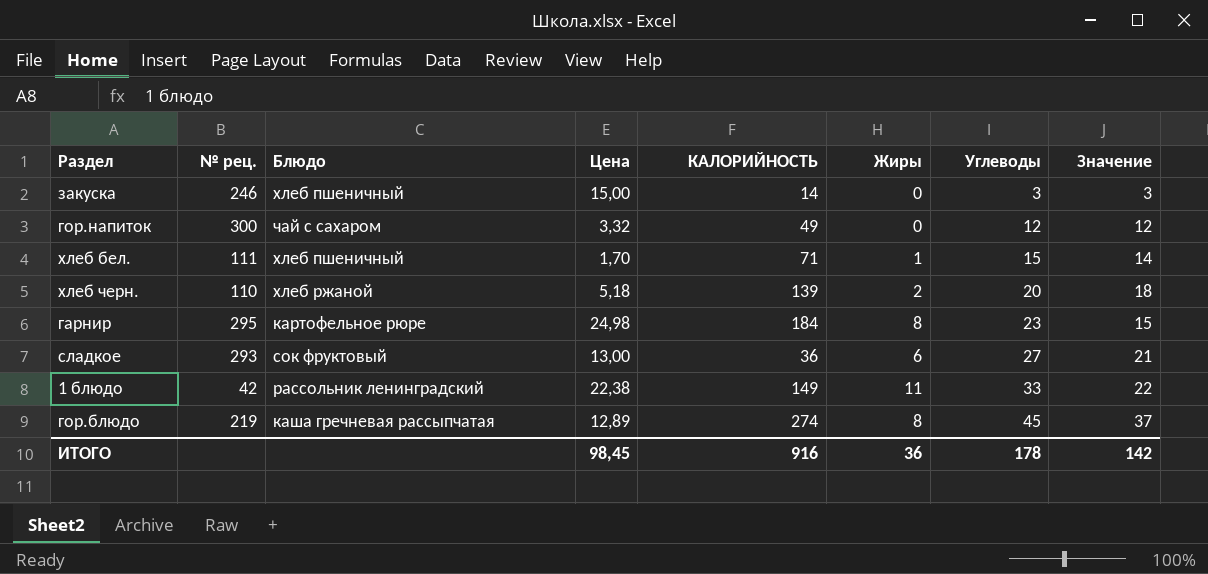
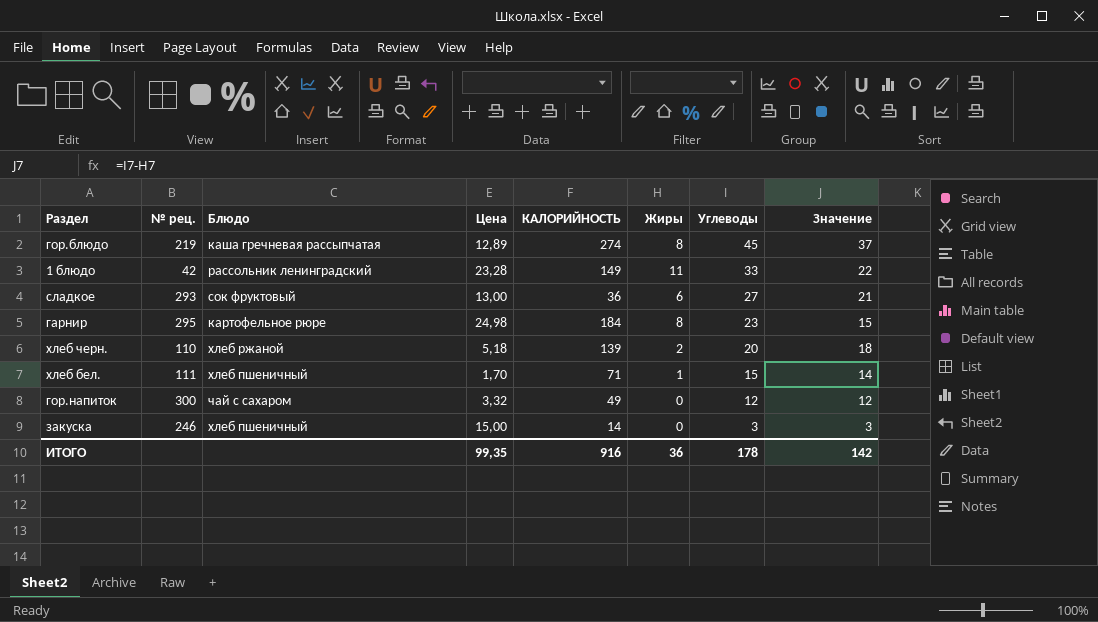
row order: Углеводы ascending -> Углеводы descending
1 блюдо | Цена: 22,38 -> 23,28
ИТОГО | Цена: 98,45 -> 99,35

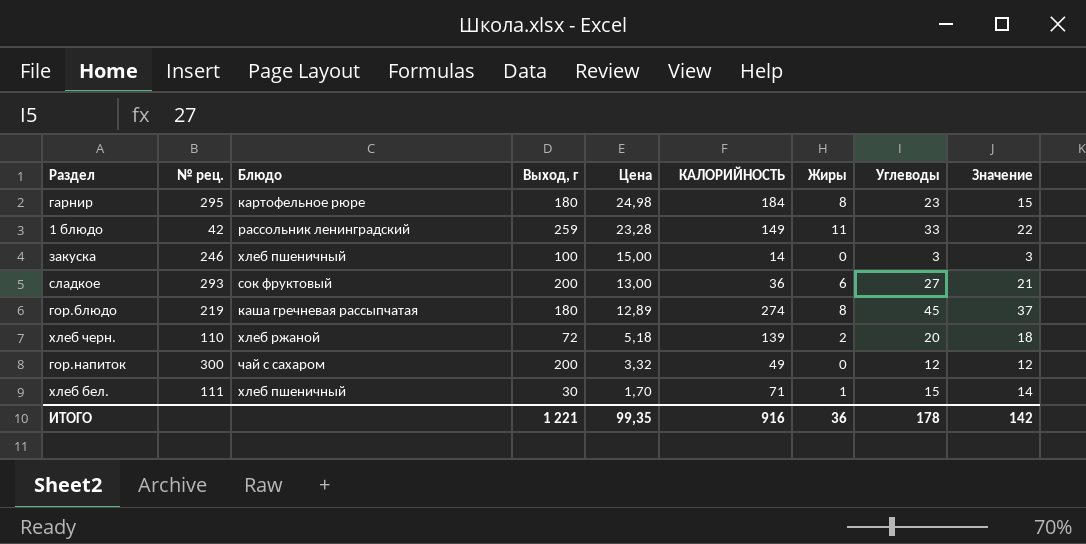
row order: Углеводы descending -> Цена descending
column Выход, г | position: none -> 4

